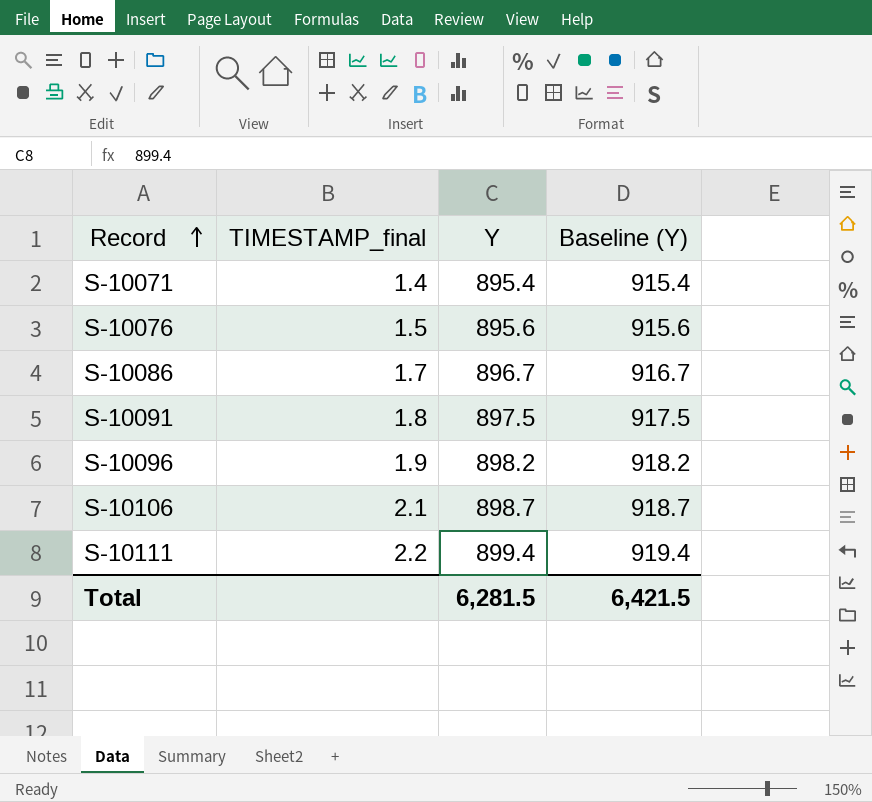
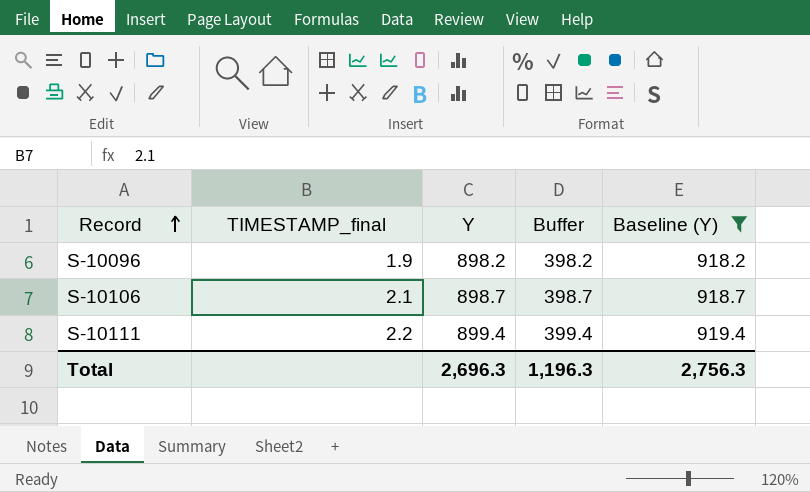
filter: none -> Baseline (Y) >= 918.2
column Buffer | formula: none -> [Y] - 500
Total | Y: 6,281.5 -> 2,696.3
Total | Baseline (Y): 6,421.5 -> 2,756.3

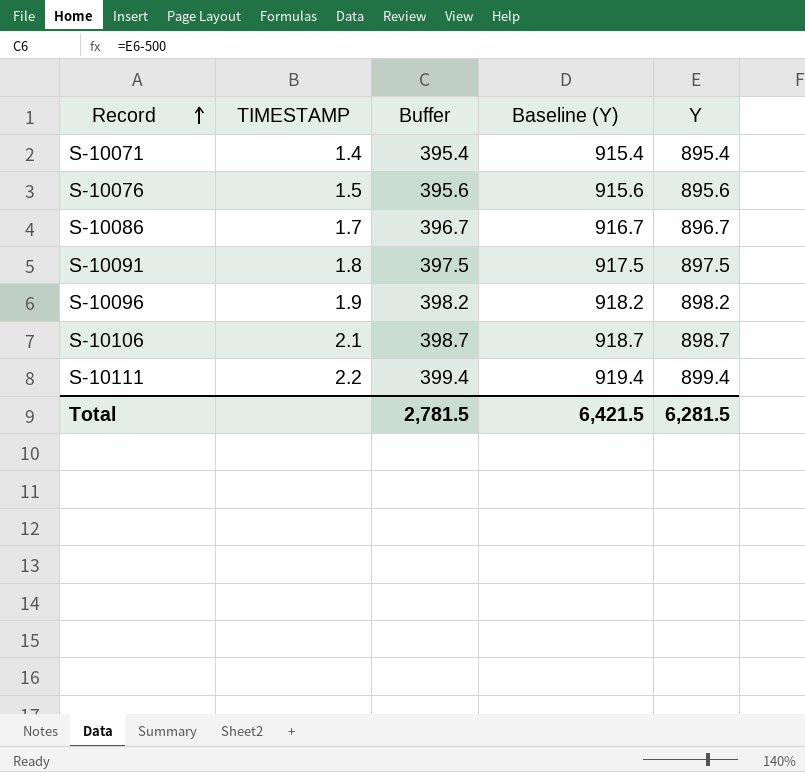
filter: Baseline (Y) >= 918.2 -> none
column name: TIMESTAMP_final -> TIMESTAMP
column Y | position: 3 -> 5
Total | Buffer: 1,196.3 -> 2,781.5
Total | Baseline (Y): 2,756.3 -> 6,421.5
Total | Y: 2,696.3 -> 6,281.5

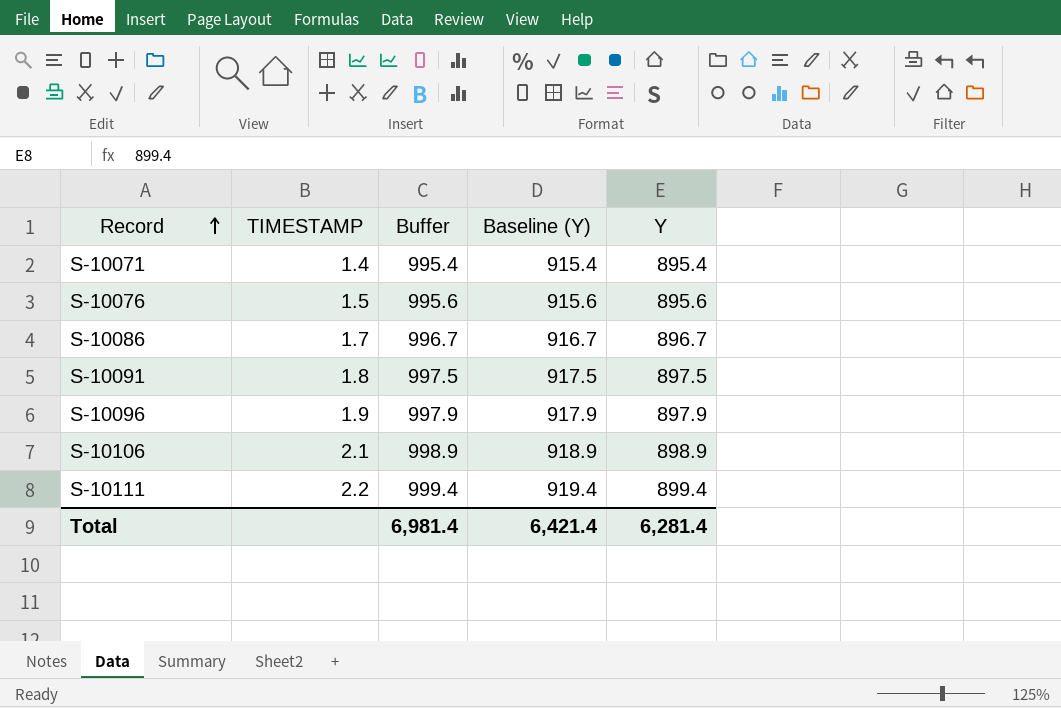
column Buffer | formula: [Y] - 500 -> [Y] + 100
S-10096 | Baseline (Y): 918.2 -> 917.9
S-10096 | Y: 898.2 -> 897.9
S-10106 | Baseline (Y): 918.7 -> 918.9
S-10106 | Y: 898.7 -> 898.9
Total | Buffer: 2,781.5 -> 6,981.4
Total | Baseline (Y): 6,421.5 -> 6,421.4
Total | Y: 6,281.5 -> 6,281.4

